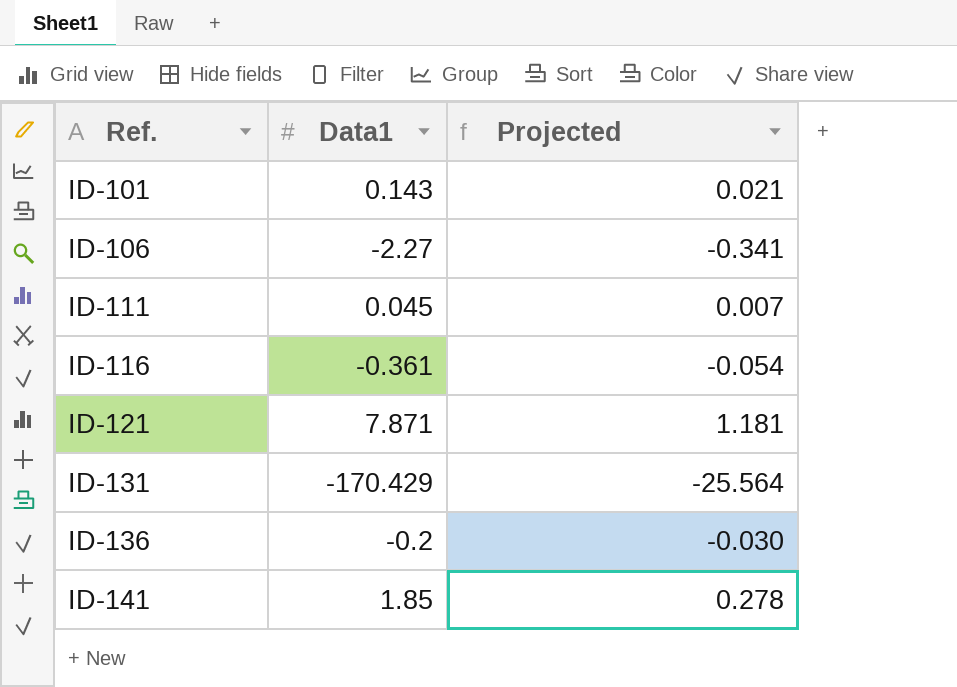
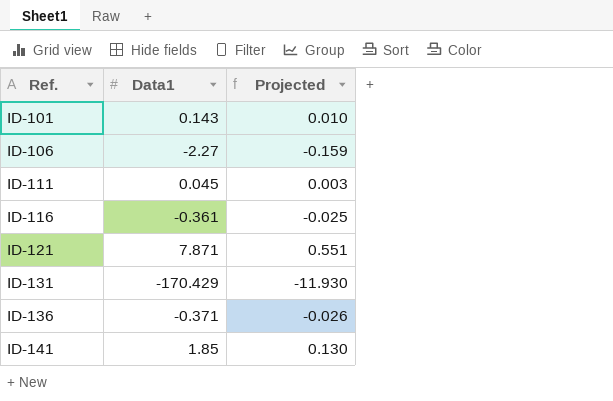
column Projected | formula: [Data1] * 0.15 -> [Data1] * 0.07
ID-136 | Data1: -0.2 -> -0.371

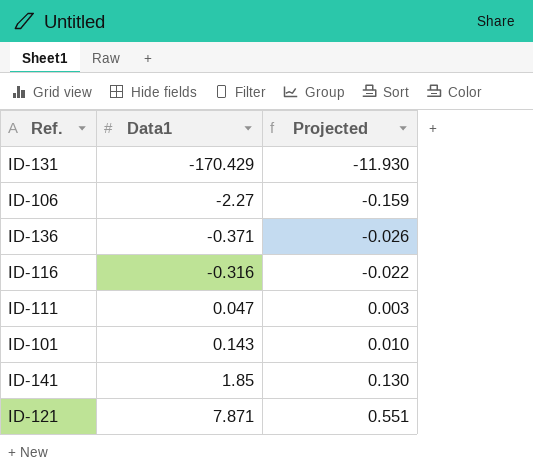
row order: Ref. ascending -> Data1 ascending
ID-116 | Data1: -0.361 -> -0.316
ID-116 | Projected: -0.025 -> -0.022
ID-111 | Data1: 0.045 -> 0.047

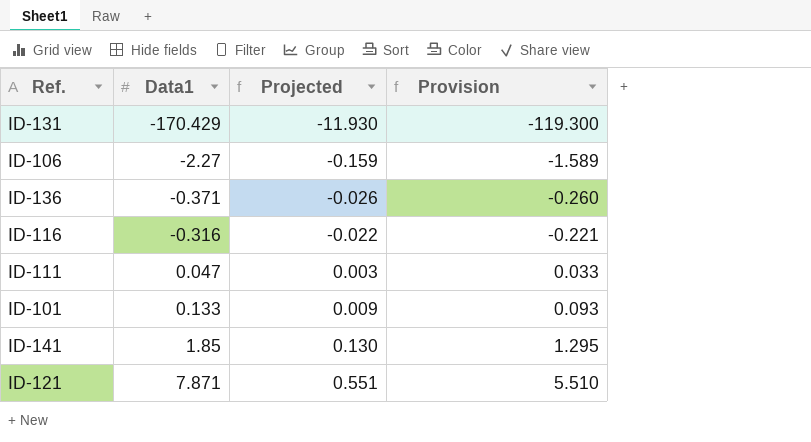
column Provision | formula: none -> [Data1] * 0.7
ID-101 | Data1: 0.143 -> 0.133
ID-101 | Projected: 0.010 -> 0.009

